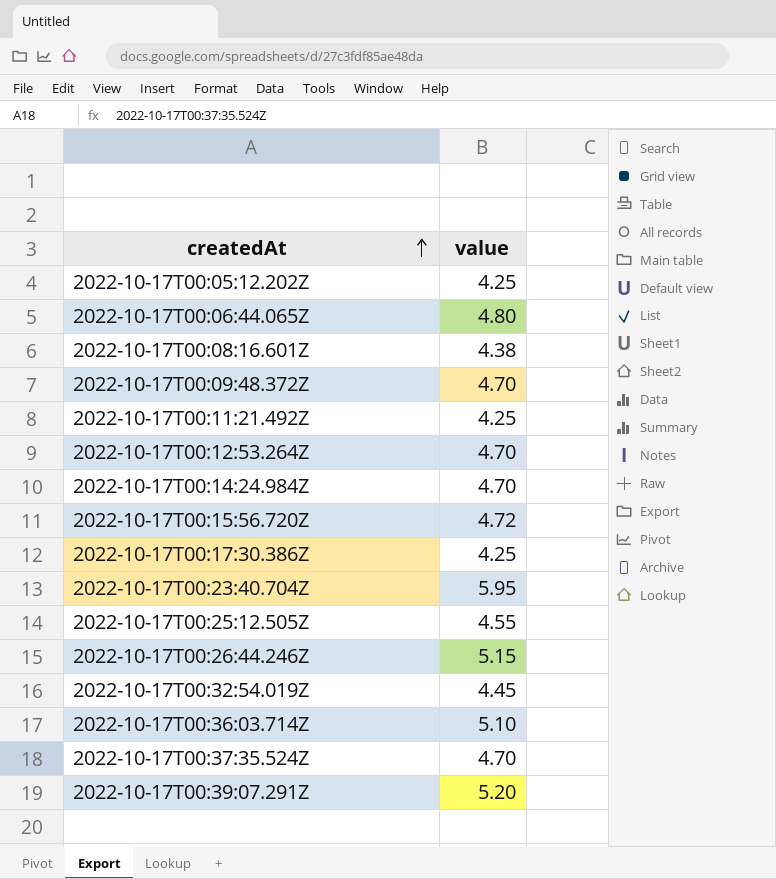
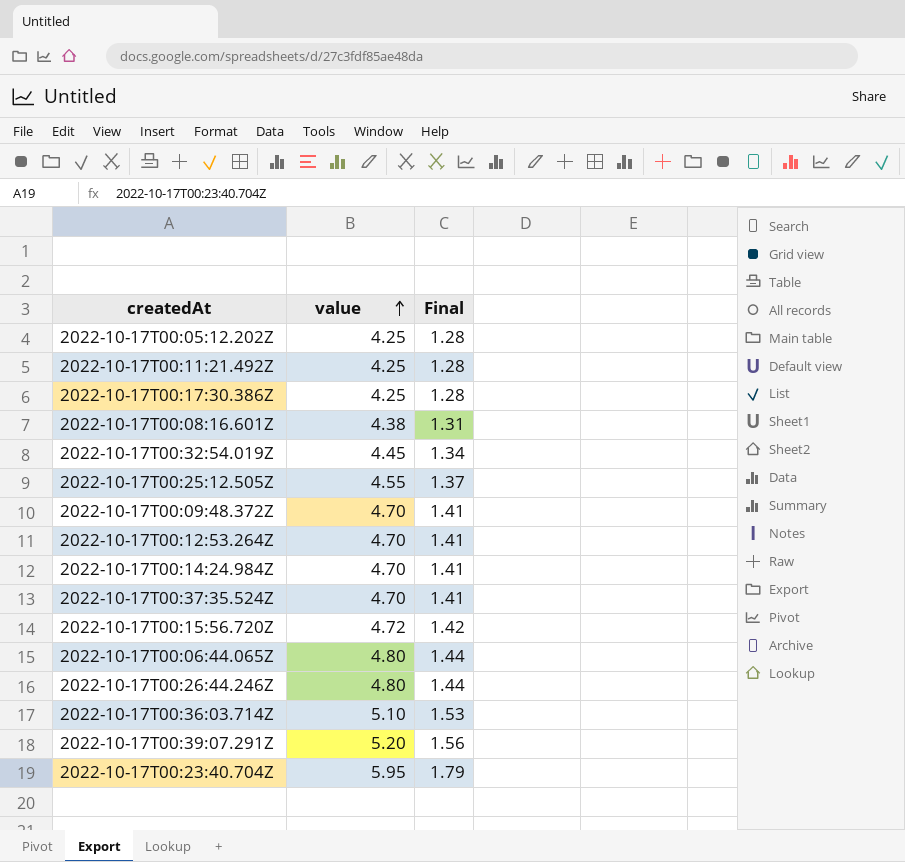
row order: createdAt ascending -> value ascending
column Final | formula: none -> [value] * 0.3
2022-10-17T00:26:44.246Z | value: 5.15 -> 4.80

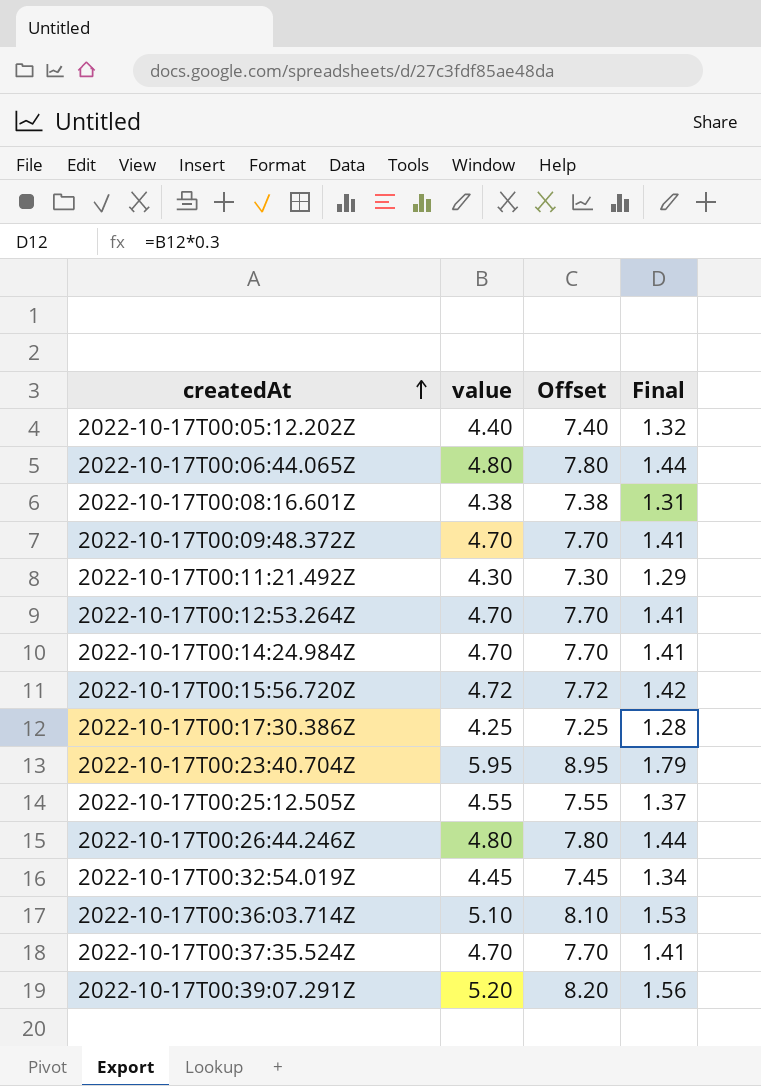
row order: value ascending -> createdAt ascending
column Offset | formula: none -> [value] + 3
2022-10-17T00:05:12.202Z | value: 4.25 -> 4.40
2022-10-17T00:05:12.202Z | Final: 1.28 -> 1.32
2022-10-17T00:11:21.492Z | value: 4.25 -> 4.30
2022-10-17T00:11:21.492Z | Final: 1.28 -> 1.29

